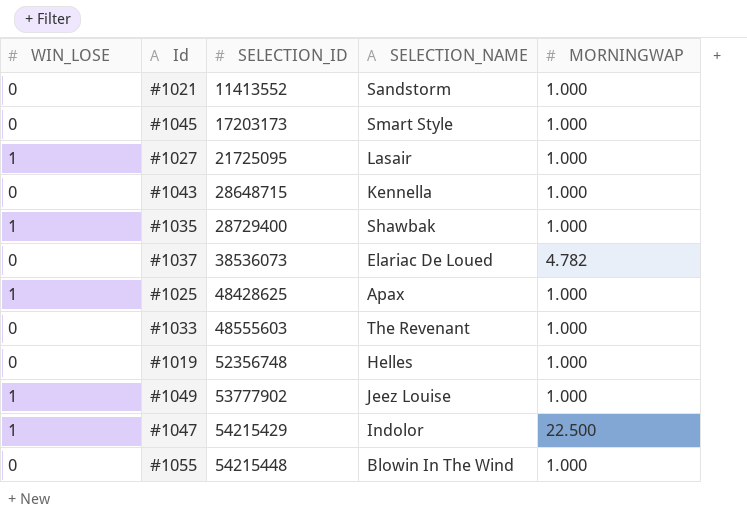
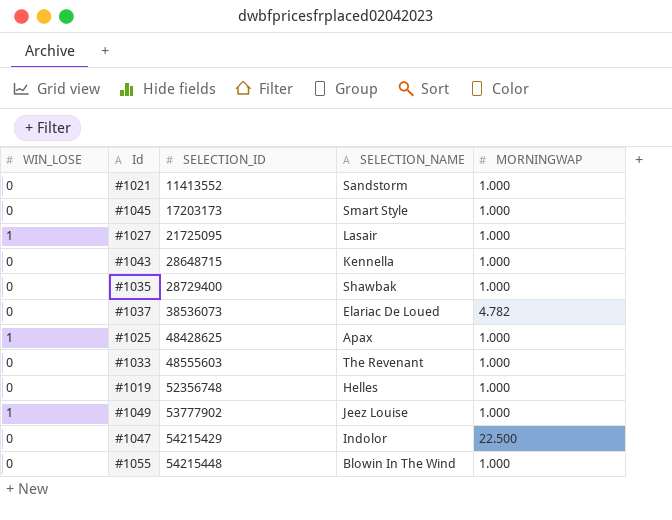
#1035 | WIN_LOSE: 1 -> 0
#1047 | WIN_LOSE: 1 -> 0

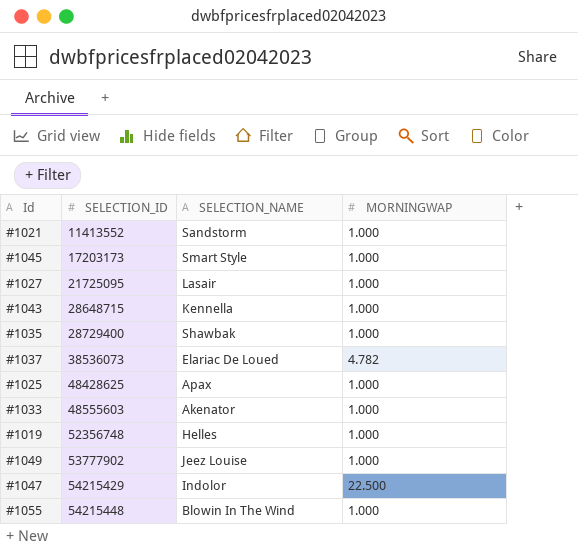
column WIN_LOSE | position: 1 -> none
#1033 | SELECTION_NAME: The Revenant -> Akenator

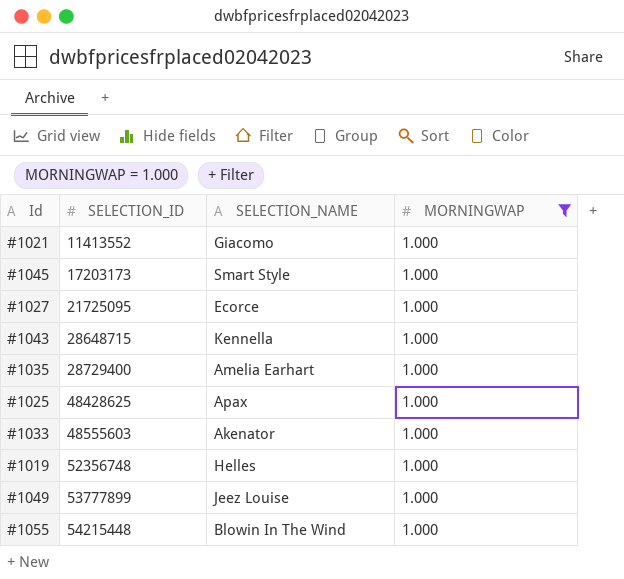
filter: none -> MORNINGWAP = 1.000
#1021 | SELECTION_NAME: Sandstorm -> Giacomo
#1027 | SELECTION_NAME: Lasair -> Ecorce
#1035 | SELECTION_NAME: Shawbak -> Amelia Earhart
#1049 | SELECTION_ID: 53777902 -> 53777899

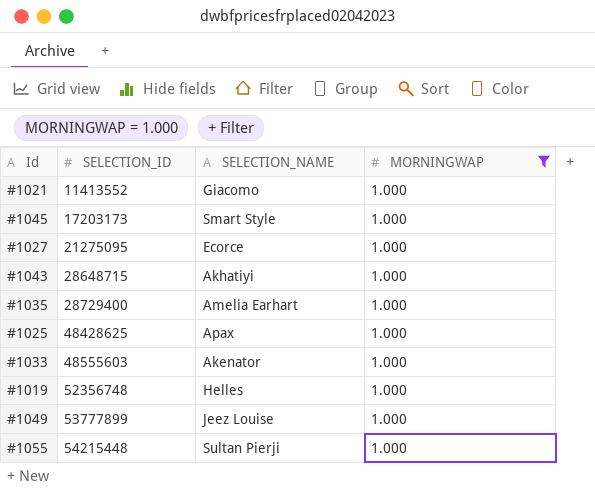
#1027 | SELECTION_ID: 21725095 -> 21275095
#1043 | SELECTION_NAME: Kennella -> Akhatiyi
#1055 | SELECTION_NAME: Blowin In The Wind -> Sultan Pierji

